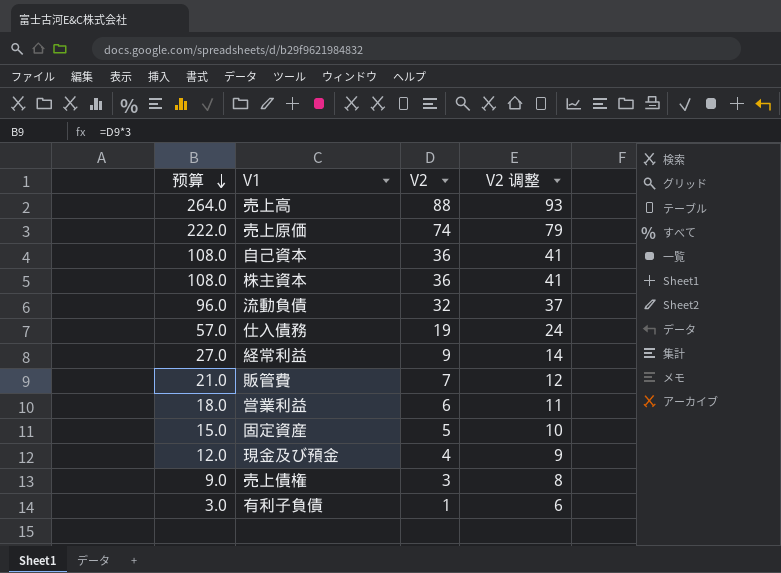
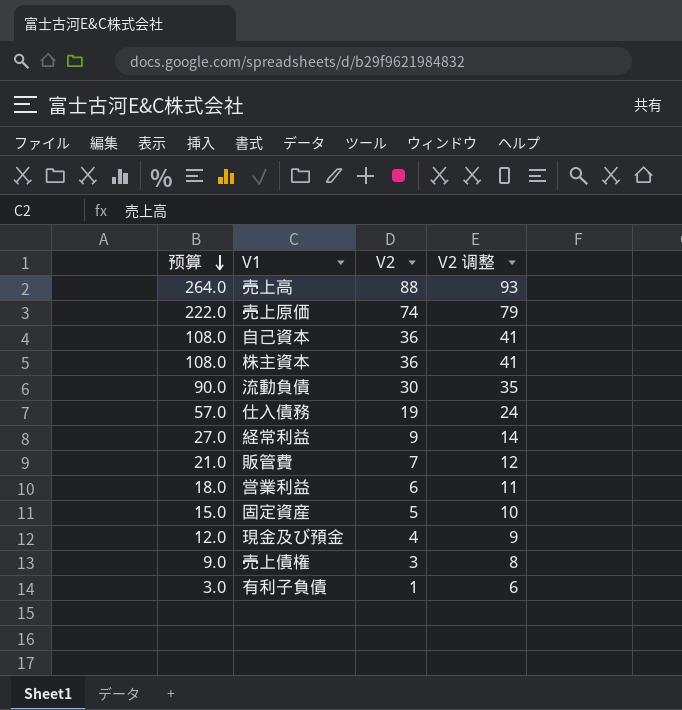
流動負債 | 预算: 96.0 -> 90.0
流動負債 | V2: 32 -> 30
流動負債 | V2 调整: 37 -> 35

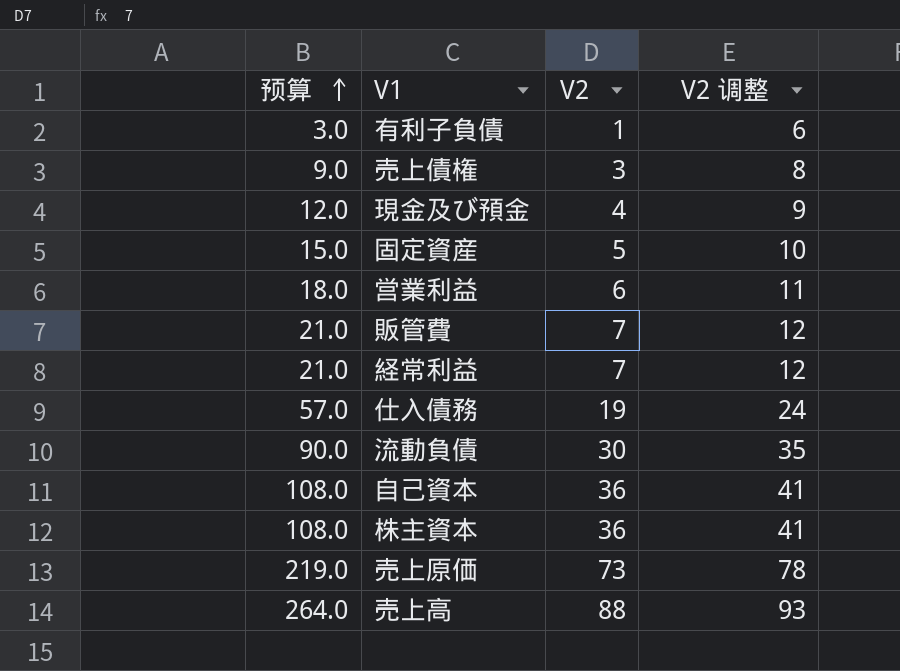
row order: 预算 descending -> 预算 ascending
経常利益 | 预算: 27.0 -> 21.0
経常利益 | V2: 9 -> 7
経常利益 | V2 调整: 14 -> 12
売上原価 | 预算: 222.0 -> 219.0
売上原価 | V2: 74 -> 73
売上原価 | V2 调整: 79 -> 78

